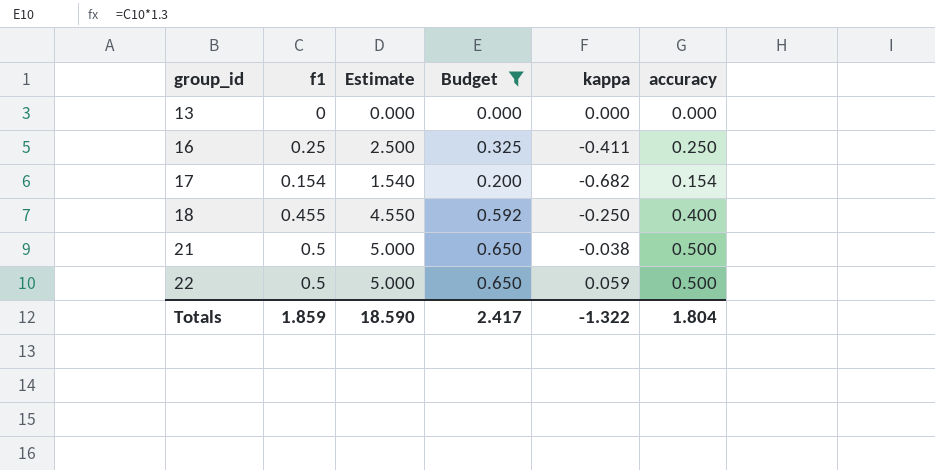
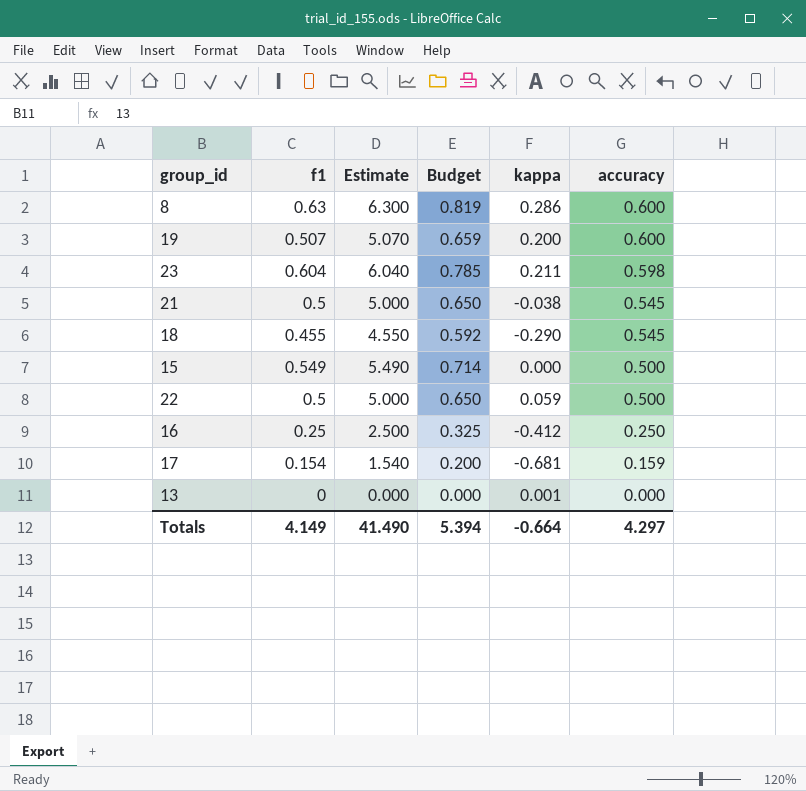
filter: Budget <= 0.650 -> none
row order: group_id ascending -> accuracy descending
21 | accuracy: 0.500 -> 0.545
18 | kappa: -0.250 -> -0.290
18 | accuracy: 0.400 -> 0.545
16 | kappa: -0.411 -> -0.412
17 | kappa: -0.682 -> -0.681
17 | accuracy: 0.154 -> 0.159
13 | kappa: 0.000 -> 0.001
Totals | f1: 1.859 -> 4.149
Totals | Estimate: 18.590 -> 41.490
Totals | Budget: 2.417 -> 5.394
Totals | kappa: -1.322 -> -0.664
Totals | accuracy: 1.804 -> 4.297

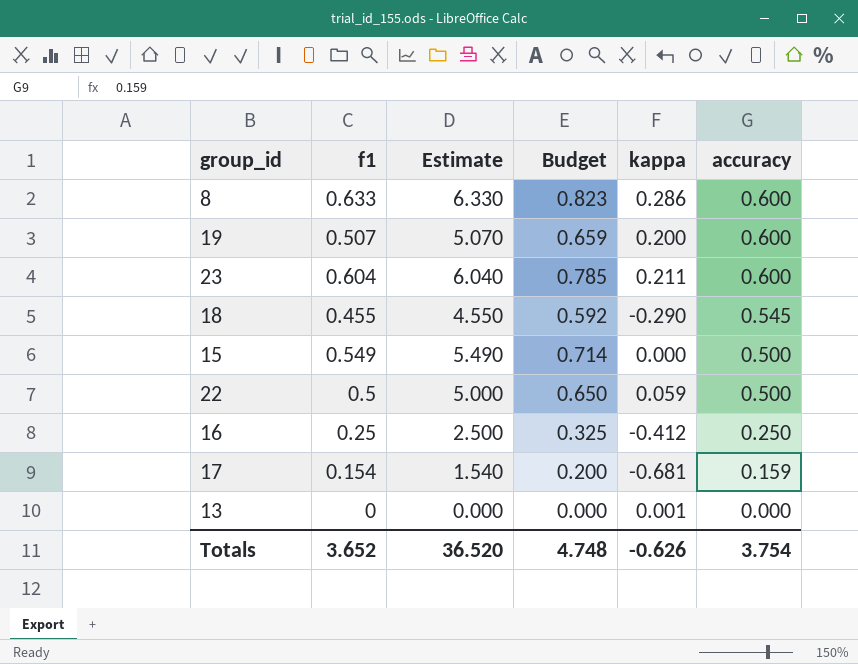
row 21: 0.5 | 5.000 | 0.650 | -0.038 | 0.545 -> none
8 | f1: 0.63 -> 0.633
8 | Estimate: 6.300 -> 6.330
8 | Budget: 0.819 -> 0.823
23 | accuracy: 0.598 -> 0.600
Totals | f1: 4.149 -> 3.652
Totals | Estimate: 41.490 -> 36.520
Totals | Budget: 5.394 -> 4.748
Totals | kappa: -0.664 -> -0.626
Totals | accuracy: 4.297 -> 3.754

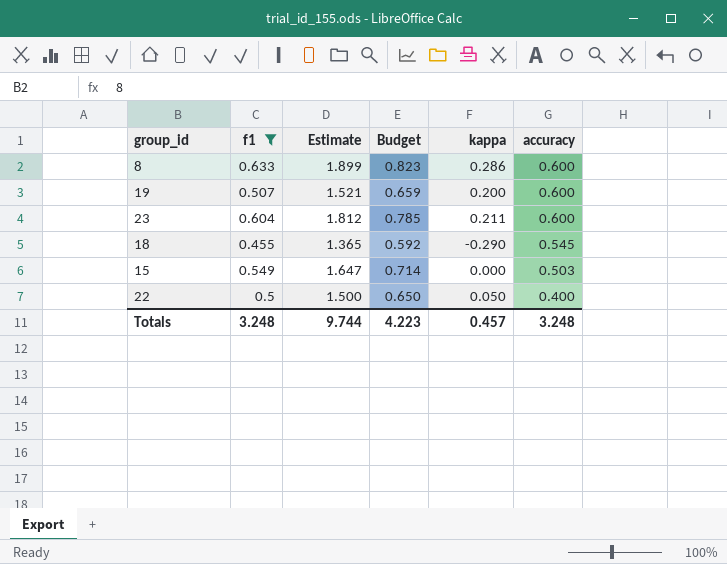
filter: none -> f1 >= 0.455
column Estimate | formula: [f1] * 10 -> [f1] * 3
15 | accuracy: 0.500 -> 0.503
22 | kappa: 0.059 -> 0.050
22 | accuracy: 0.500 -> 0.400
Totals | f1: 3.652 -> 3.248
Totals | Estimate: 36.520 -> 9.744
Totals | Budget: 4.748 -> 4.223
Totals | kappa: -0.626 -> 0.457
Totals | accuracy: 3.754 -> 3.248

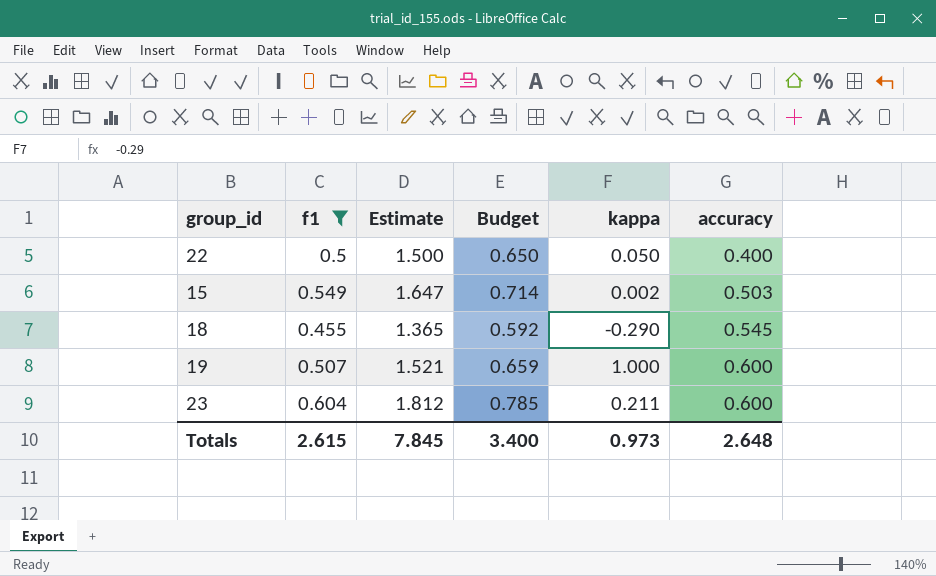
row order: accuracy descending -> accuracy ascending
row 8: 0.633 | 1.899 | 0.823 | 0.286 | 0.600 -> none
15 | kappa: 0.000 -> 0.002
19 | kappa: 0.200 -> 1.000
Totals | f1: 3.248 -> 2.615
Totals | Estimate: 9.744 -> 7.845
Totals | Budget: 4.223 -> 3.400
Totals | kappa: 0.457 -> 0.973
Totals | accuracy: 3.248 -> 2.648

